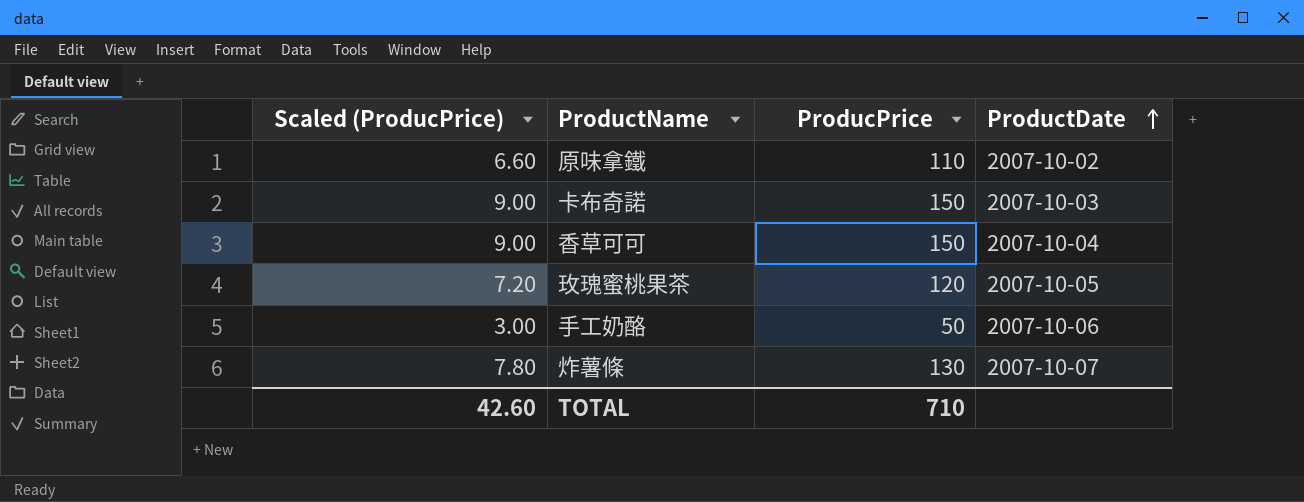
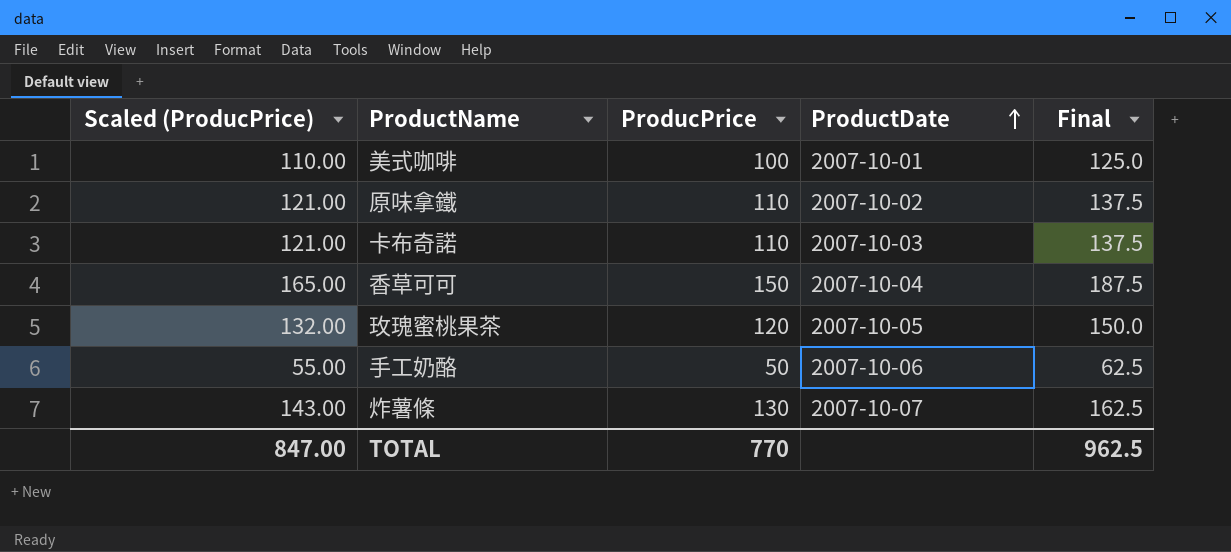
column Scaled (ProducPrice) | formula: [ProducPrice] * 0.06 -> [ProducPrice] * 1.1
column Final | formula: none -> [ProducPrice] * 1.25
row 美式咖啡: none -> 110.00 | 100 | 2007-10-01 | 125.0
卡布奇諾 | ProducPrice: 150 -> 110
TOTAL | Scaled (ProducPrice): 42.60 -> 847.00
TOTAL | ProducPrice: 710 -> 770

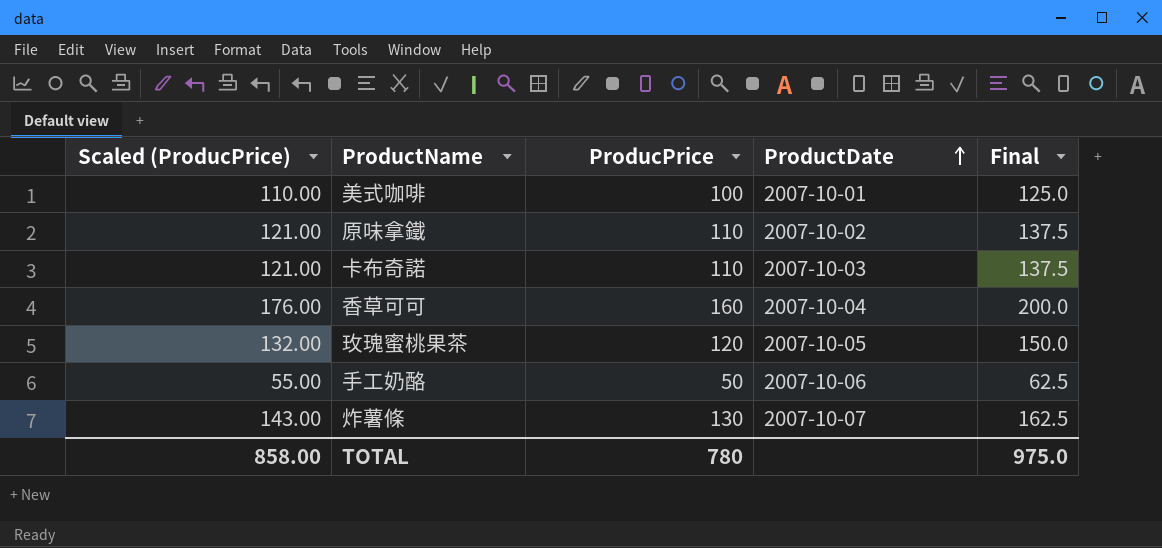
香草可可 | Scaled (ProducPrice): 165.00 -> 176.00
香草可可 | ProducPrice: 150 -> 160
香草可可 | Final: 187.5 -> 200.0
TOTAL | Scaled (ProducPrice): 847.00 -> 858.00
TOTAL | ProducPrice: 770 -> 780
TOTAL | Final: 962.5 -> 975.0

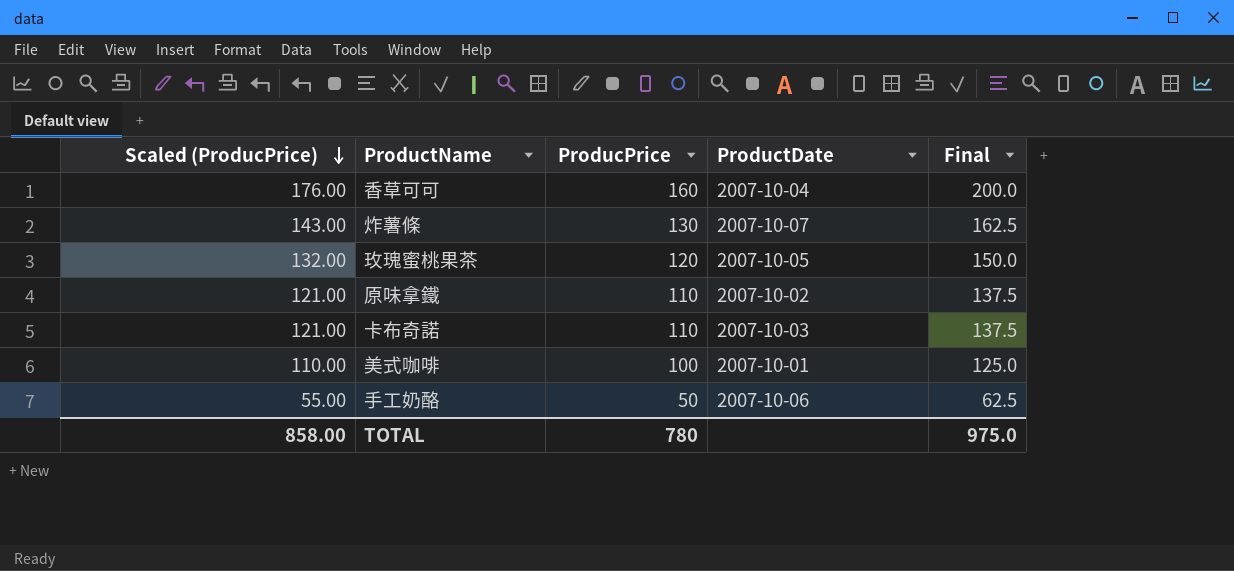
row order: ProductDate ascending -> Scaled (ProducPrice) descending

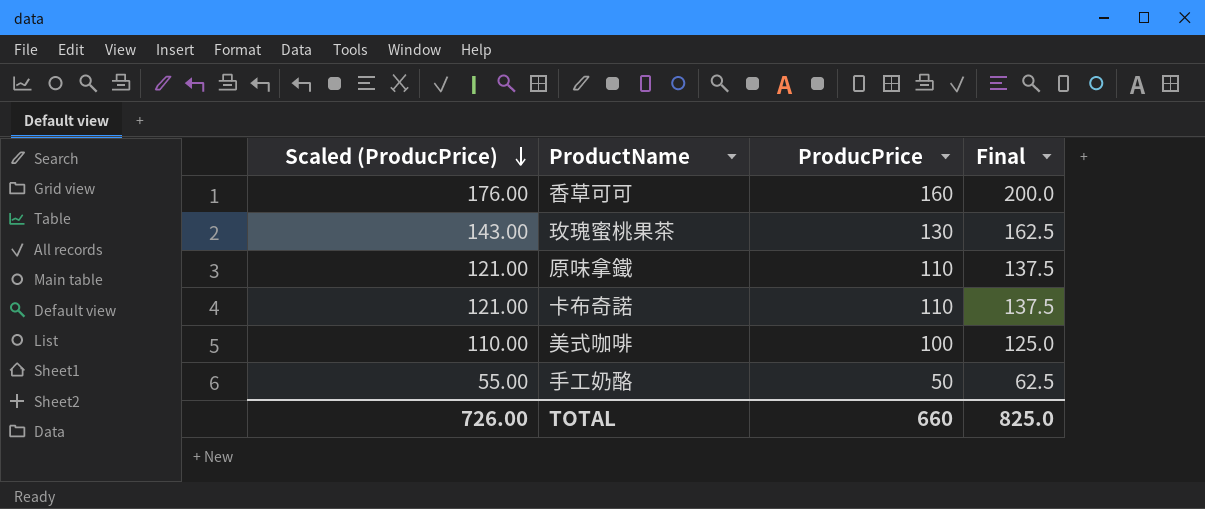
column ProductDate | position: 4 -> none
row 炸薯條: 143.00 | 130 | 2007-10-07 | 162.5 -> none
玫瑰蜜桃果茶 | Scaled (ProducPrice): 132.00 -> 143.00
玫瑰蜜桃果茶 | ProducPrice: 120 -> 130
玫瑰蜜桃果茶 | Final: 150.0 -> 162.5
TOTAL | Scaled (ProducPrice): 858.00 -> 726.00
TOTAL | ProducPrice: 780 -> 660
TOTAL | Final: 975.0 -> 825.0

